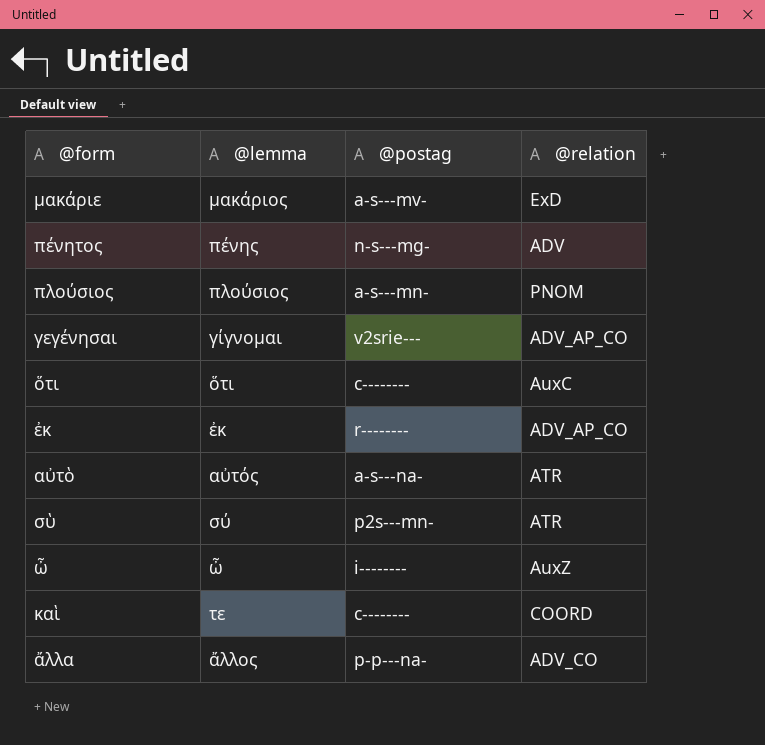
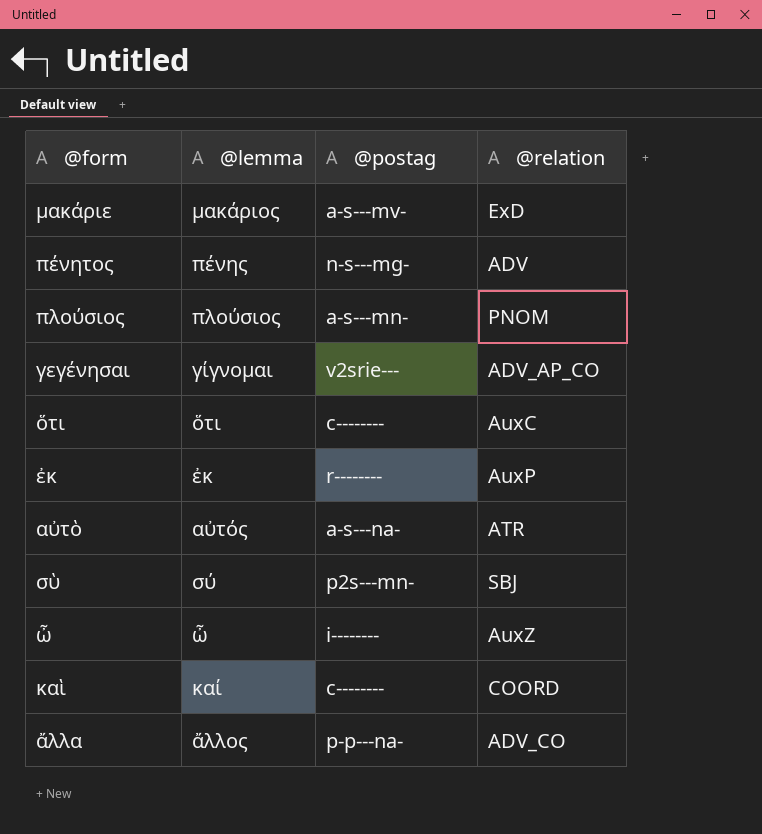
ἐκ | @relation: ADV_AP_CO -> AuxP
σὺ | @relation: ATR -> SBJ
καὶ | @lemma: τε -> καί

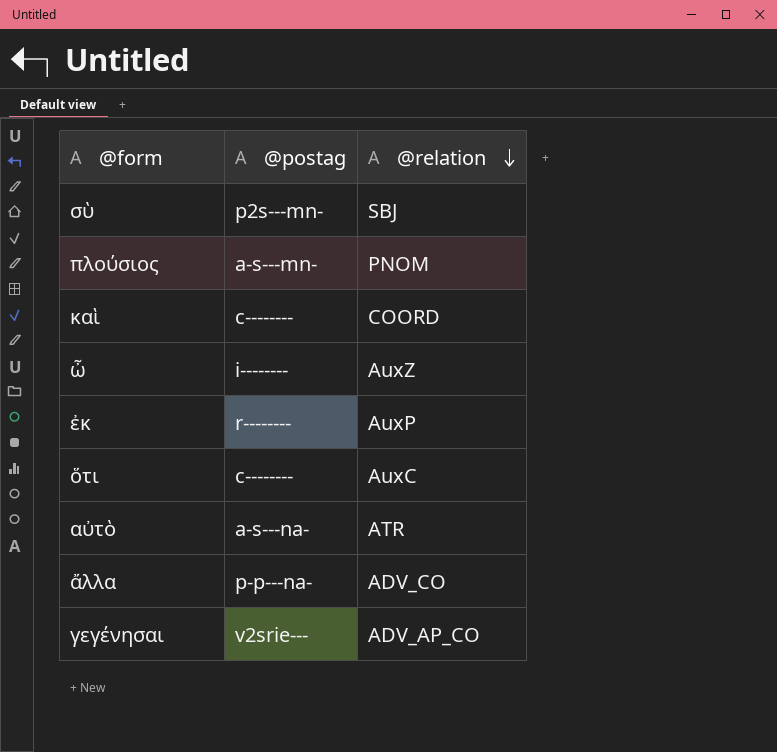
row order: none -> @relation descending
column @lemma | position: 2 -> none
row μακάριε: μακάριος | a-s---mv- | ExD -> none
row πένητος: πένης | n-s---mg- | ADV -> none

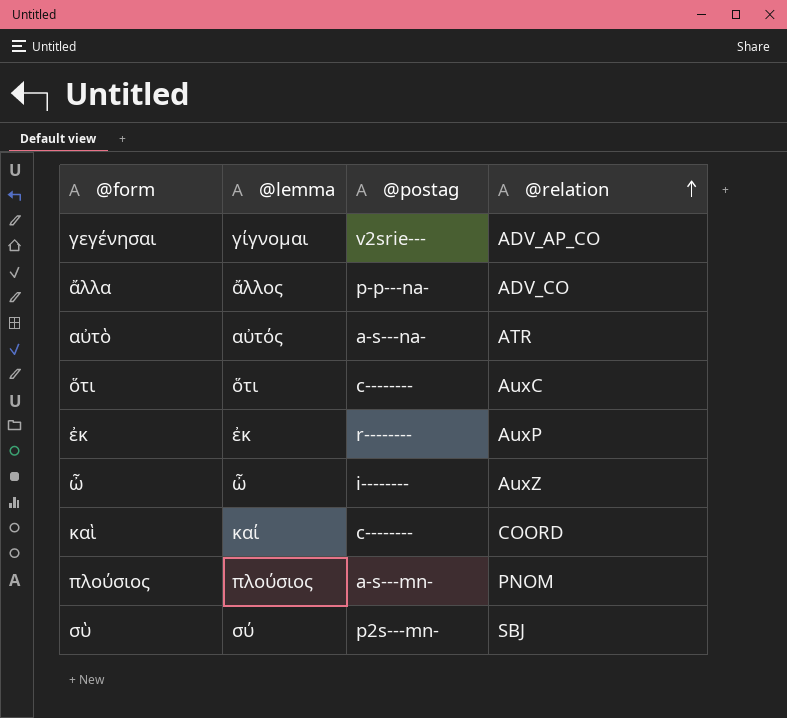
row order: @relation descending -> @relation ascending
column @lemma | position: none -> 2

